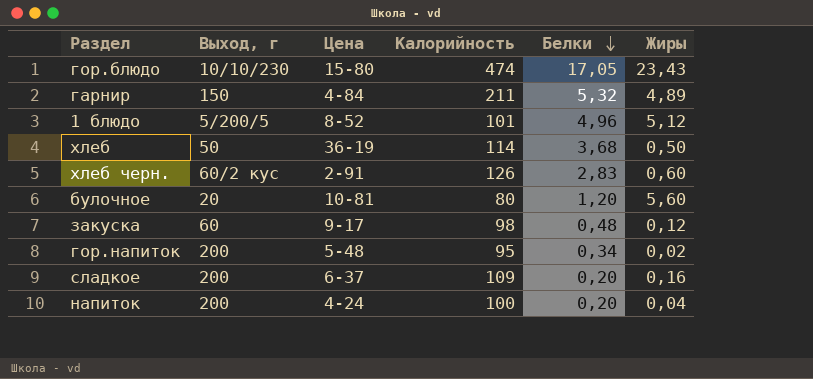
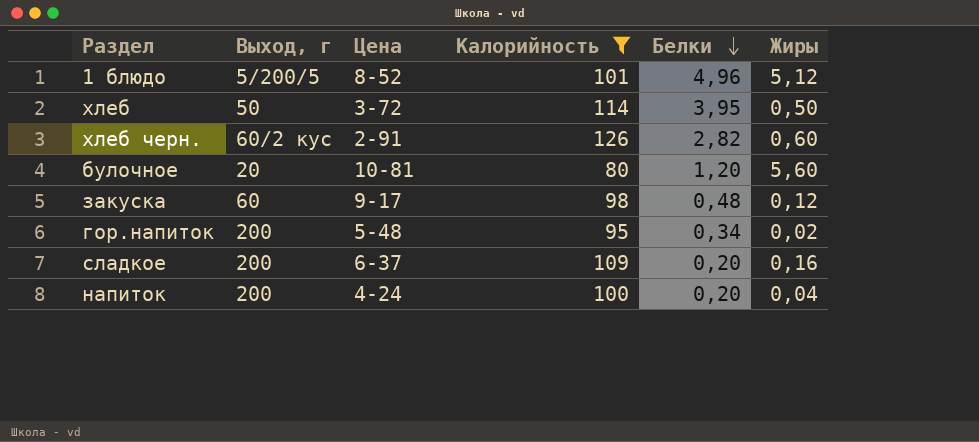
filter: none -> Калорийность <= 126
хлеб | Цена: 36-19 -> 3-72
хлеб | Белки: 3,68 -> 3,95
хлеб черн. | Белки: 2,83 -> 2,82

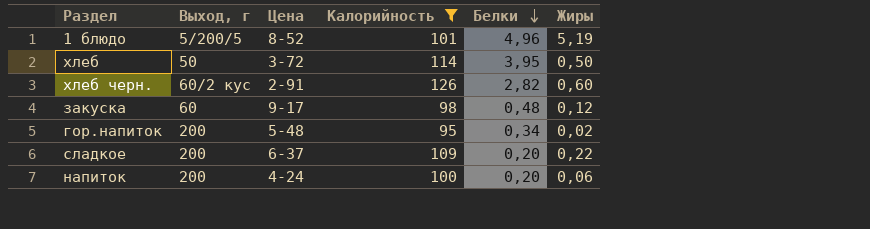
row булочное: 20 | 10-81 | 80 | 1,20 | 5,60 -> none
1 блюдо | Жиры: 5,12 -> 5,19
сладкое | Жиры: 0,16 -> 0,22
напиток | Жиры: 0,04 -> 0,06

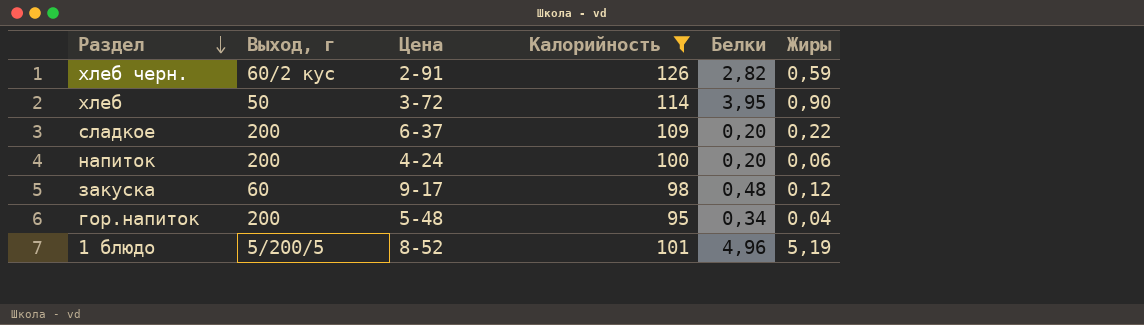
row order: Белки descending -> Раздел descending
хлеб черн. | Жиры: 0,60 -> 0,59
хлеб | Жиры: 0,50 -> 0,90
гор.напиток | Жиры: 0,02 -> 0,04

